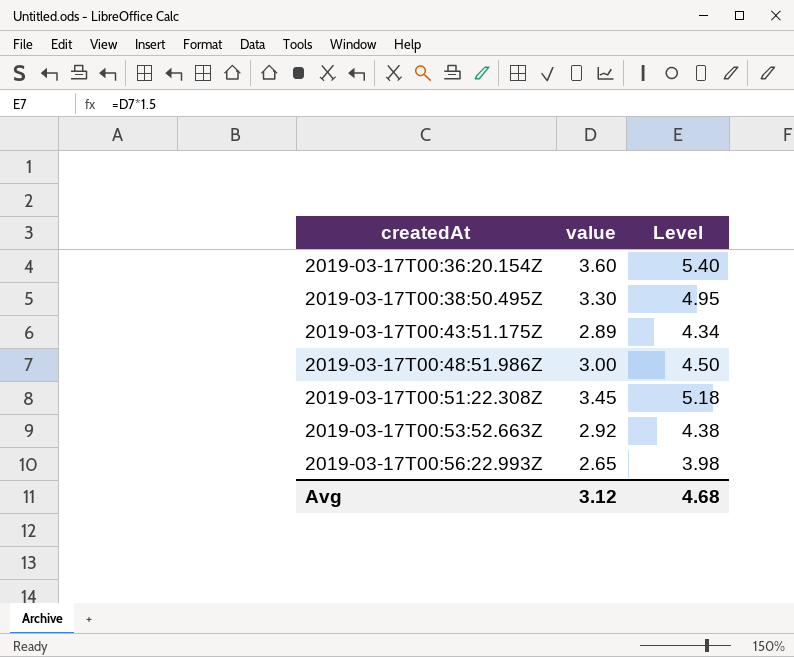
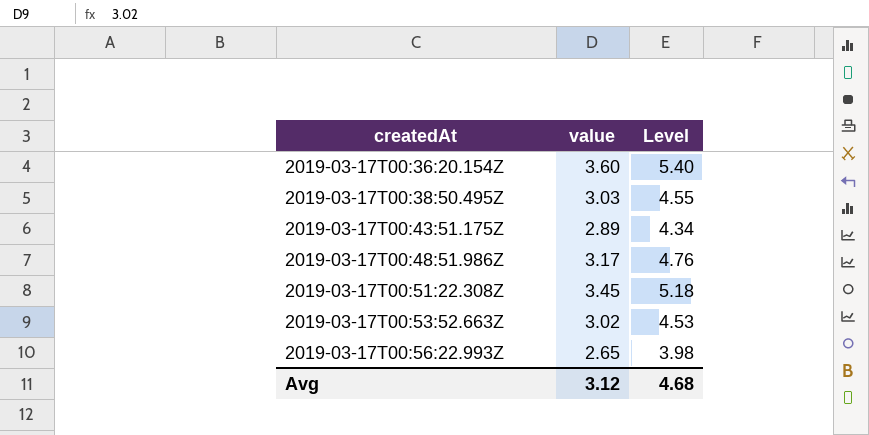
2019-03-17T00:38:50.495Z | value: 3.30 -> 3.03
2019-03-17T00:38:50.495Z | Level: 4.95 -> 4.55
2019-03-17T00:48:51.986Z | value: 3.00 -> 3.17
2019-03-17T00:48:51.986Z | Level: 4.50 -> 4.76
2019-03-17T00:53:52.663Z | value: 2.92 -> 3.02
2019-03-17T00:53:52.663Z | Level: 4.38 -> 4.53

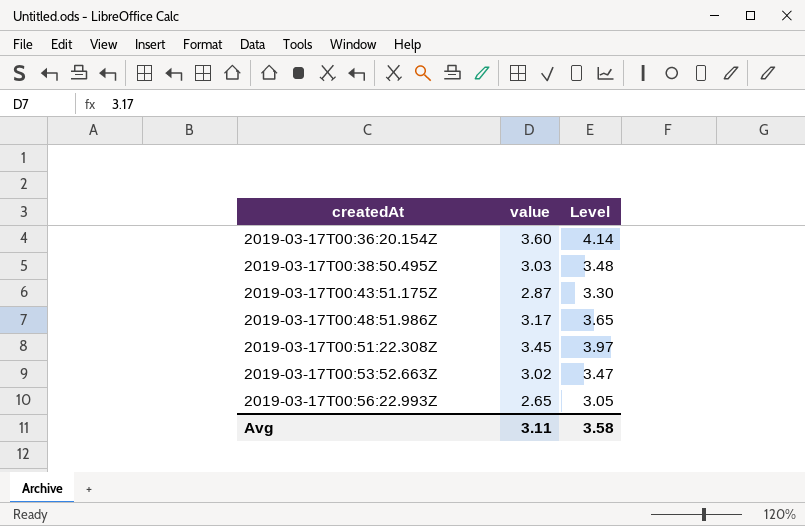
column Level | formula: [value] * 1.5 -> [value] * 1.15
2019-03-17T00:43:51.175Z | value: 2.89 -> 2.87
Avg | value: 3.12 -> 3.11
Avg | Level: 4.68 -> 3.58

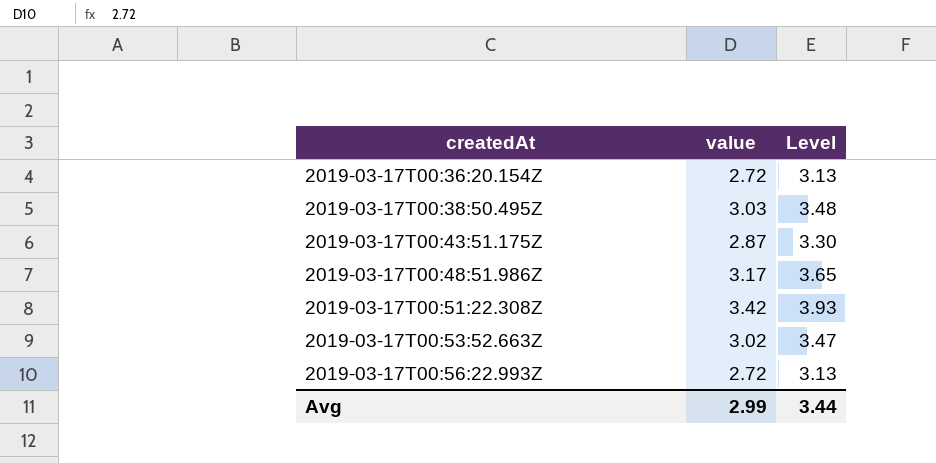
2019-03-17T00:36:20.154Z | value: 3.60 -> 2.72
2019-03-17T00:36:20.154Z | Level: 4.14 -> 3.13
2019-03-17T00:51:22.308Z | value: 3.45 -> 3.42
2019-03-17T00:51:22.308Z | Level: 3.97 -> 3.93
2019-03-17T00:56:22.993Z | value: 2.65 -> 2.72
2019-03-17T00:56:22.993Z | Level: 3.05 -> 3.13
Avg | value: 3.11 -> 2.99
Avg | Level: 3.58 -> 3.44

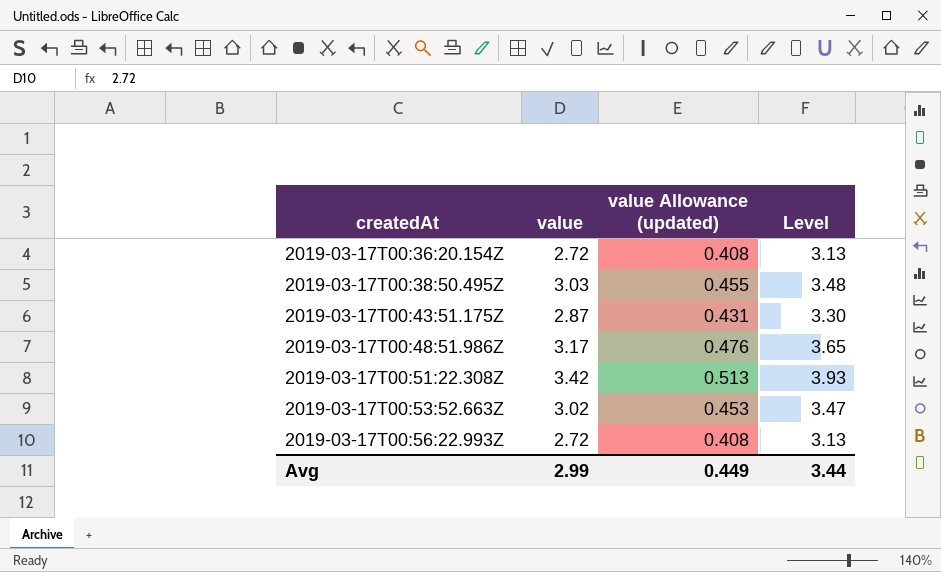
column value Allowance (updated) | formula: none -> [value] * 0.15

